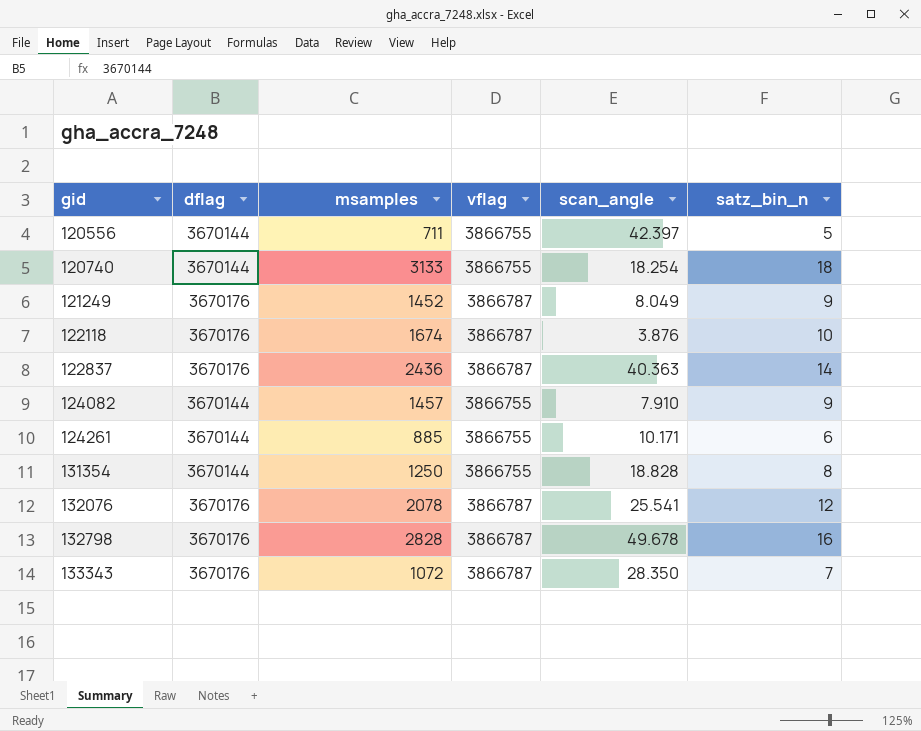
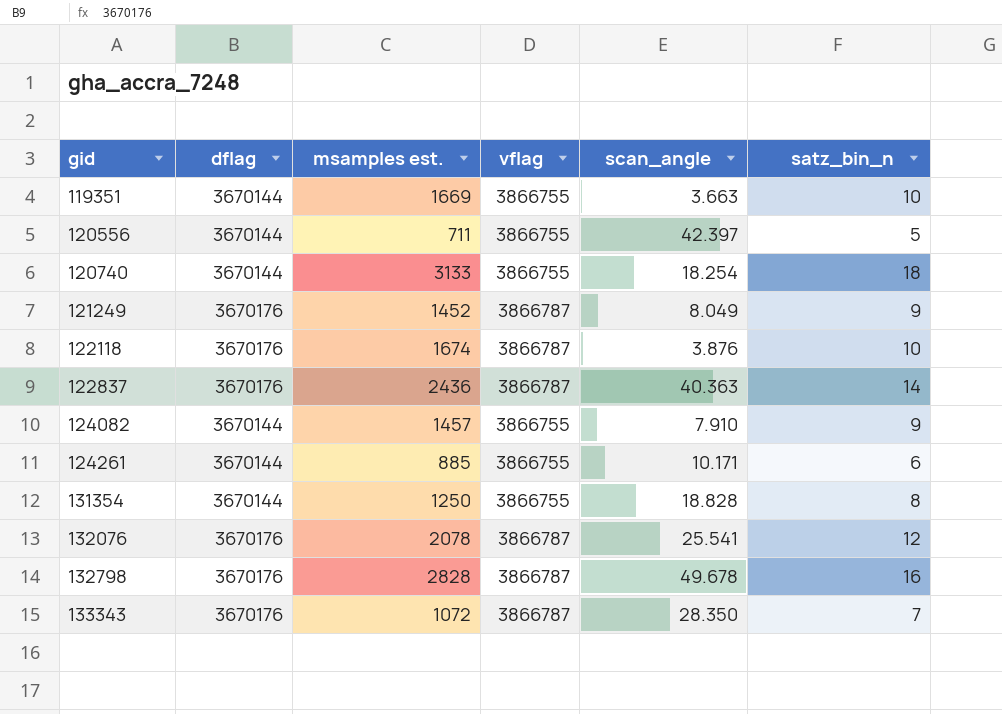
column name: msamples -> msamples est.
row 119351: none -> 3670144 | 1669 | 3866755 | 3.663 | 10

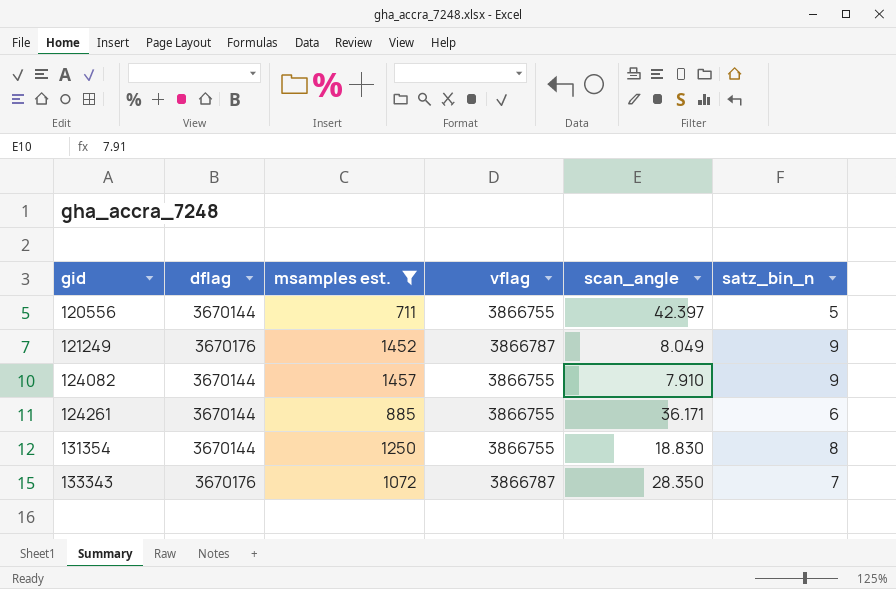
filter: none -> msamples est. <= 1457
124261 | scan_angle: 10.171 -> 36.171
131354 | scan_angle: 18.828 -> 18.830

